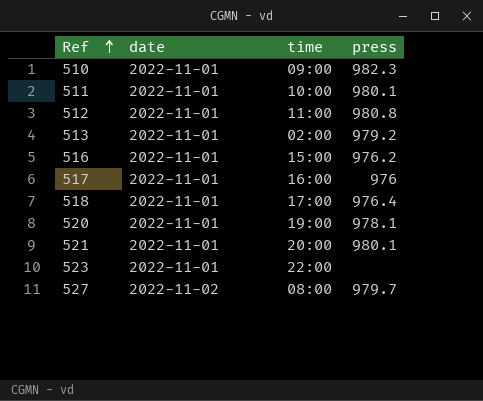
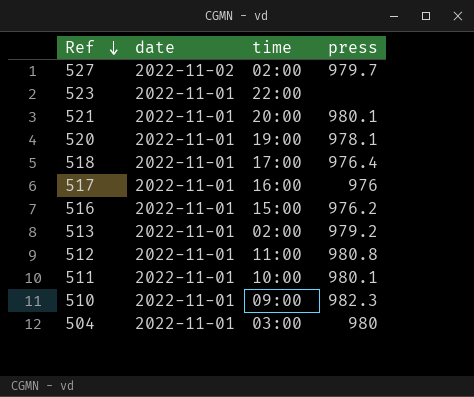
row order: Ref ascending -> Ref descending
527 | time: 08:00 -> 02:00
row 504: none -> 2022-11-01 | 03:00 | 980

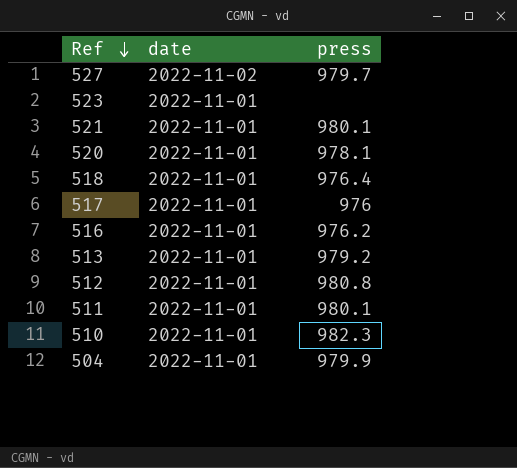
column time | position: 3 -> none
504 | press: 980 -> 979.9

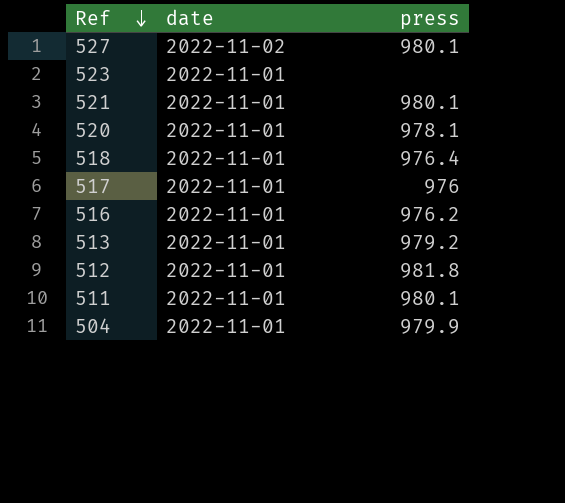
row 510: 2022-11-01 | 982.3 -> none
527 | press: 979.7 -> 980.1
512 | press: 980.8 -> 981.8

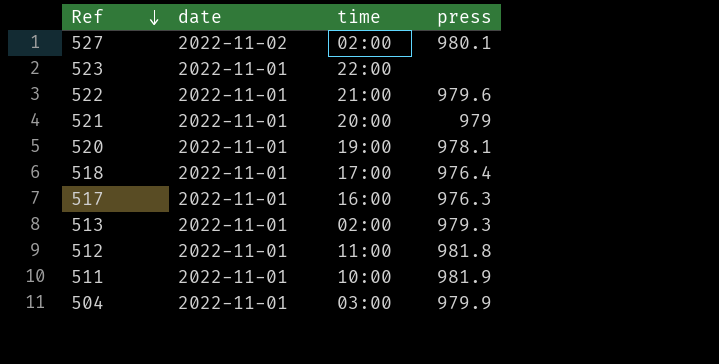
column time | position: none -> 3
row 516: 2022-11-01 | 976.2 -> none
row 522: none -> 2022-11-01 | 21:00 | 979.6
521 | press: 980.1 -> 979
517 | press: 976 -> 976.3
513 | press: 979.2 -> 979.3
511 | press: 980.1 -> 981.9

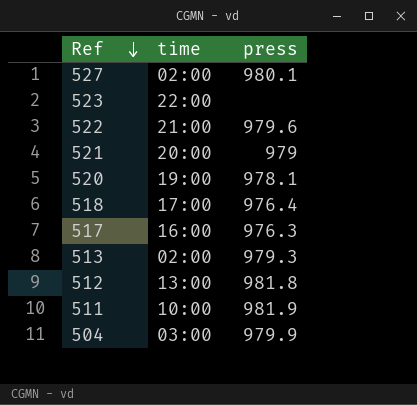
column date | position: 2 -> none
512 | time: 11:00 -> 13:00

